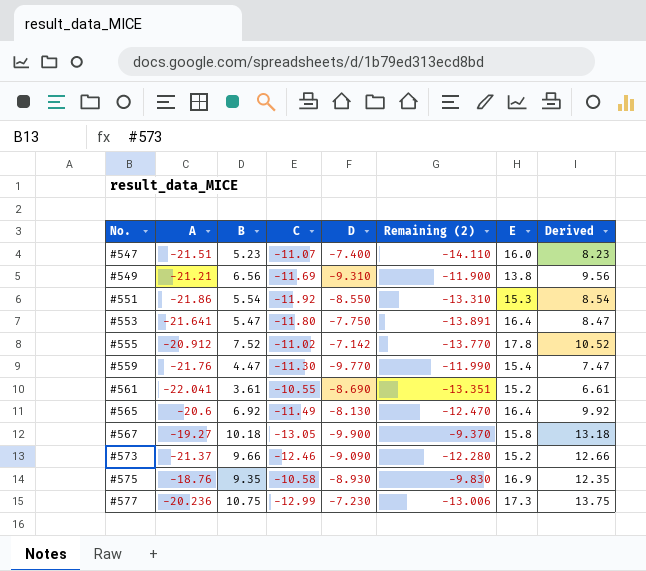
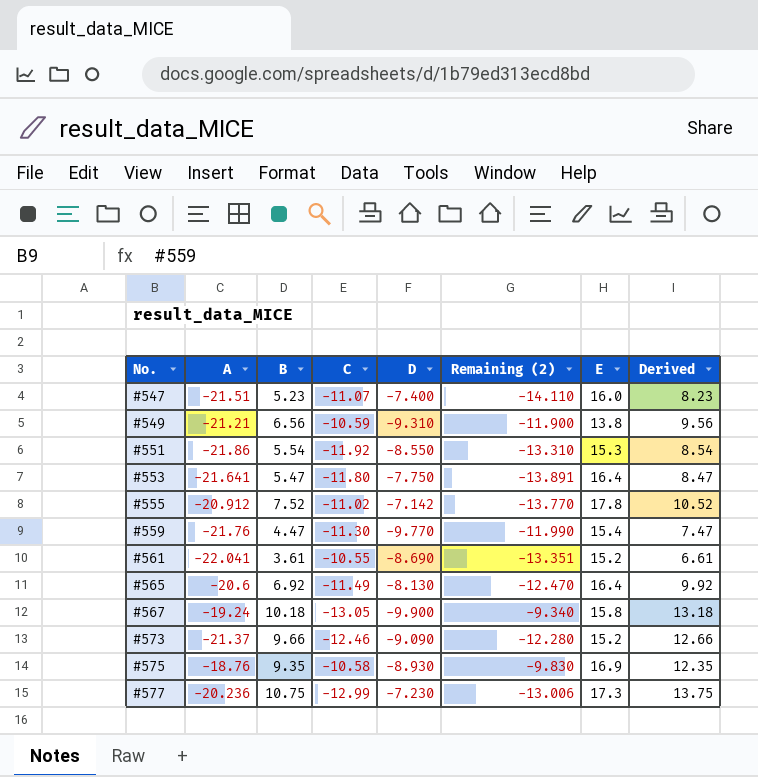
#549 | C: -11.69 -> -10.59
#567 | A: -19.27 -> -19.24
#567 | Remaining (2): -9.370 -> -9.340

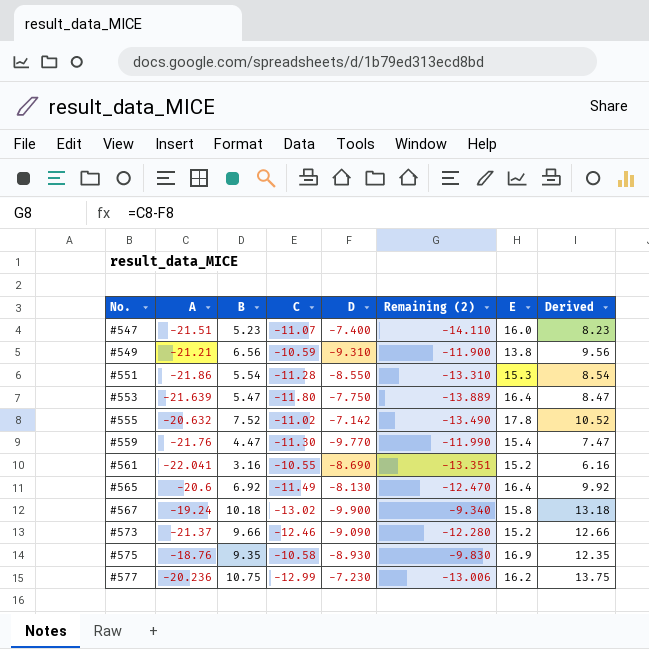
#551 | C: -11.92 -> -11.28
#553 | A: -21.641 -> -21.639
#553 | Remaining (2): -13.891 -> -13.889
#555 | A: -20.912 -> -20.632
#555 | Remaining (2): -13.770 -> -13.490
#561 | B: 3.61 -> 3.16
#561 | Derived: 6.61 -> 6.16
#567 | C: -13.05 -> -13.02
#577 | E: 17.3 -> 16.2

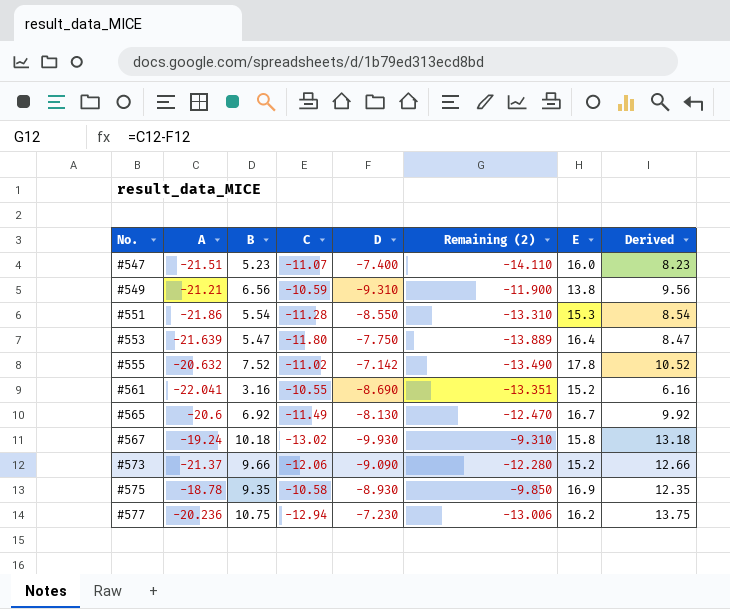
row #559: -21.76 | 4.47 | -11.30 | -9.770 | -11.990 | 15.4 | 7.47 -> none
#565 | E: 16.4 -> 16.7
#567 | D: -9.900 -> -9.930
#567 | Remaining (2): -9.340 -> -9.310
#573 | C: -12.46 -> -12.06
#575 | A: -18.76 -> -18.78
#575 | Remaining (2): -9.830 -> -9.850
#577 | C: -12.99 -> -12.94

